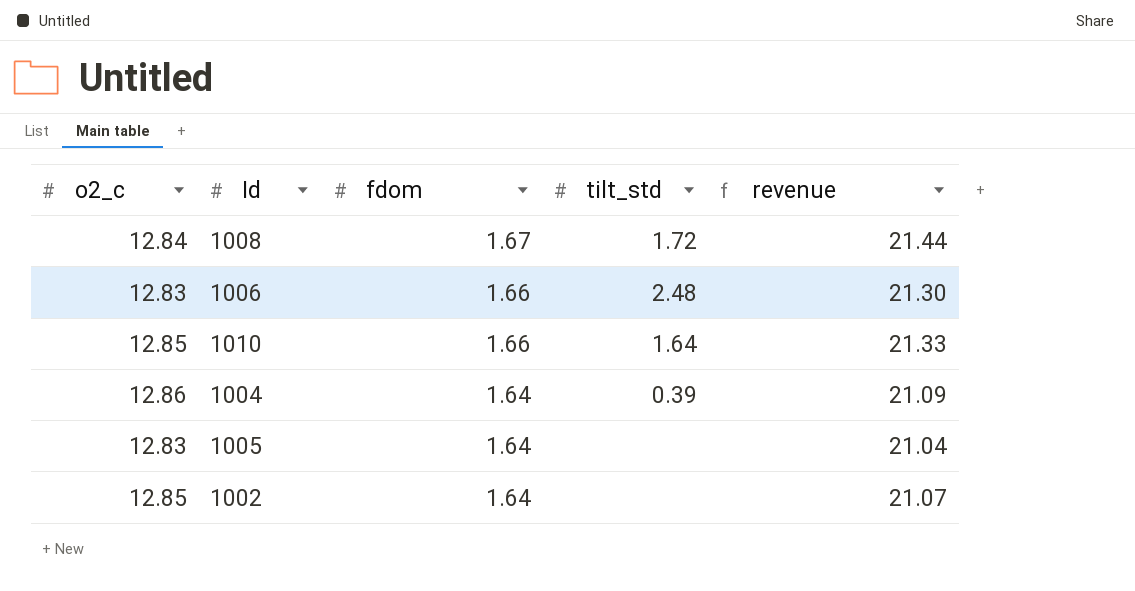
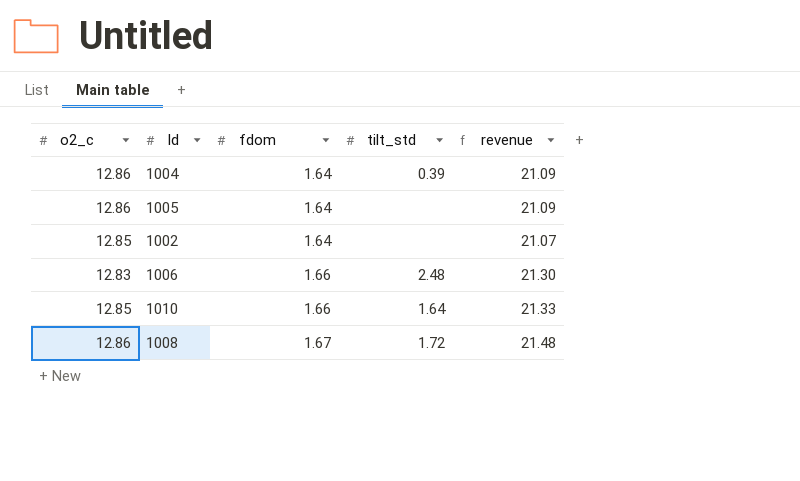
row order: fdom descending -> fdom ascending
1005 | o2_c: 12.83 -> 12.86
1005 | revenue: 21.04 -> 21.09
1008 | o2_c: 12.84 -> 12.86
1008 | revenue: 21.44 -> 21.48

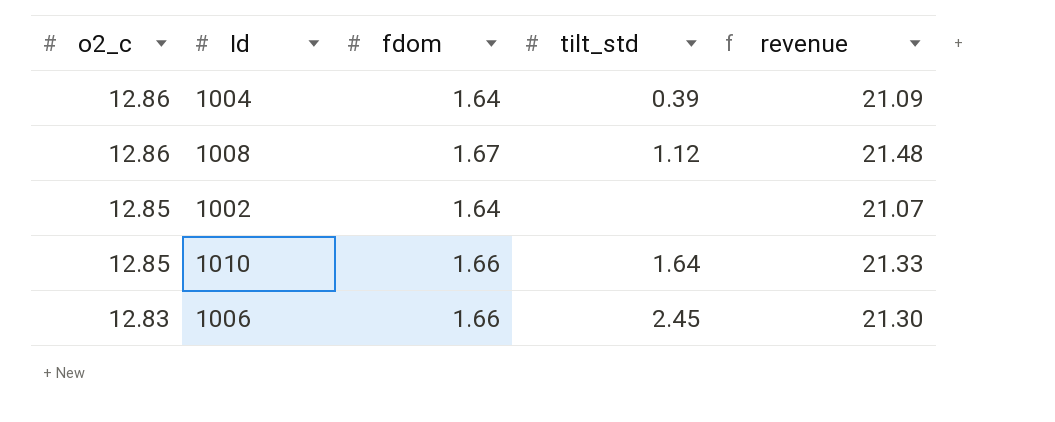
row order: fdom ascending -> o2_c descending
row 1005: 12.86 | 1.64 | none | 21.09 -> none
1008 | tilt_std: 1.72 -> 1.12
1006 | tilt_std: 2.48 -> 2.45

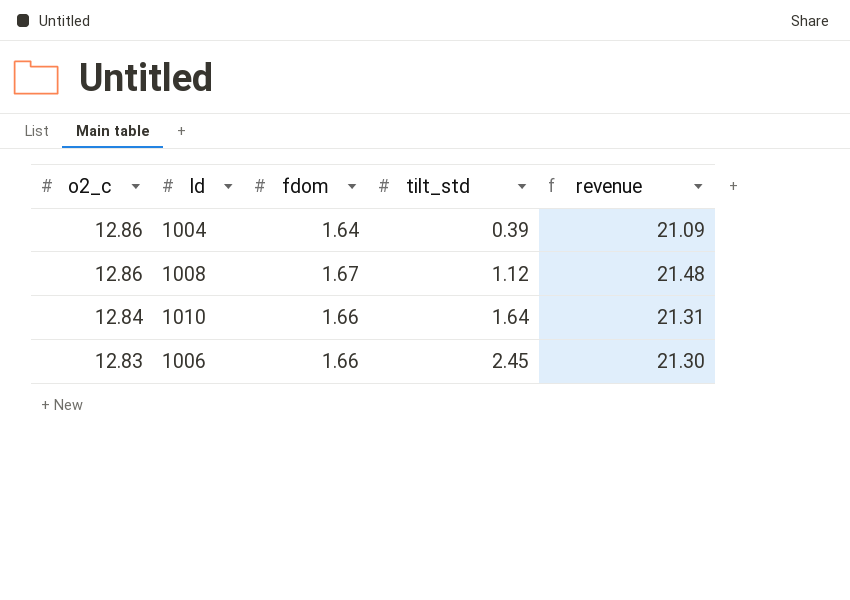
row 1002: 12.85 | 1.64 | none | 21.07 -> none
1010 | o2_c: 12.85 -> 12.84
1010 | revenue: 21.33 -> 21.31

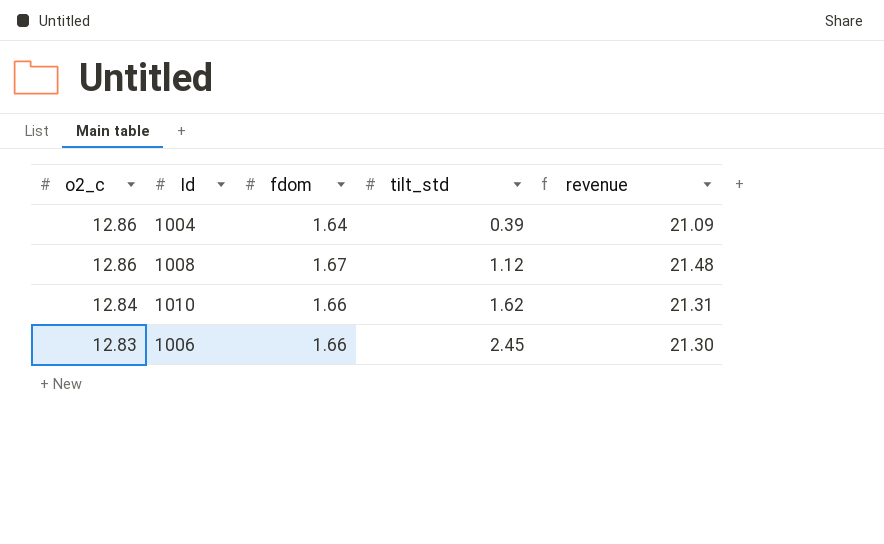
1010 | tilt_std: 1.64 -> 1.62

